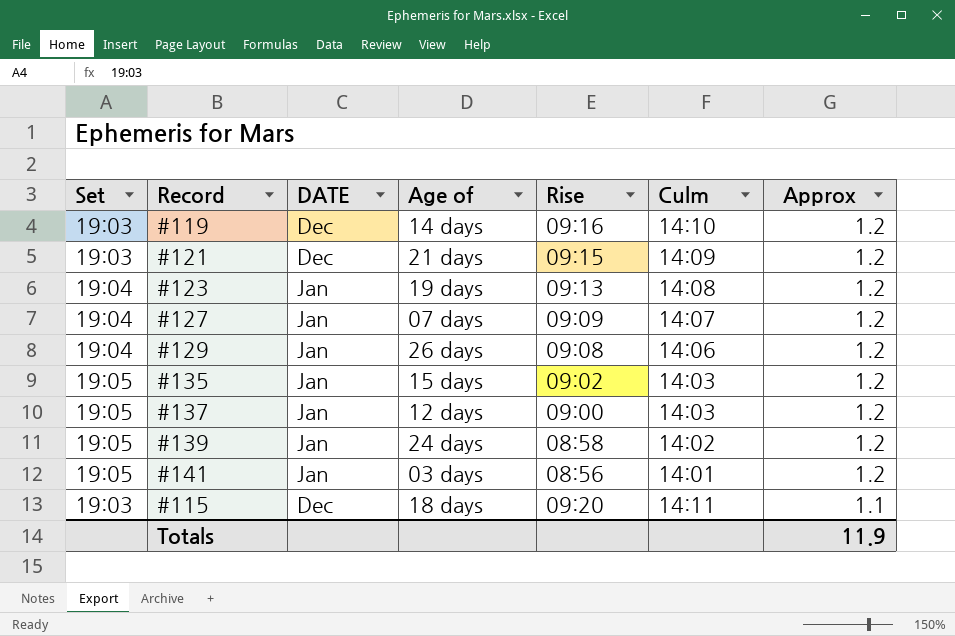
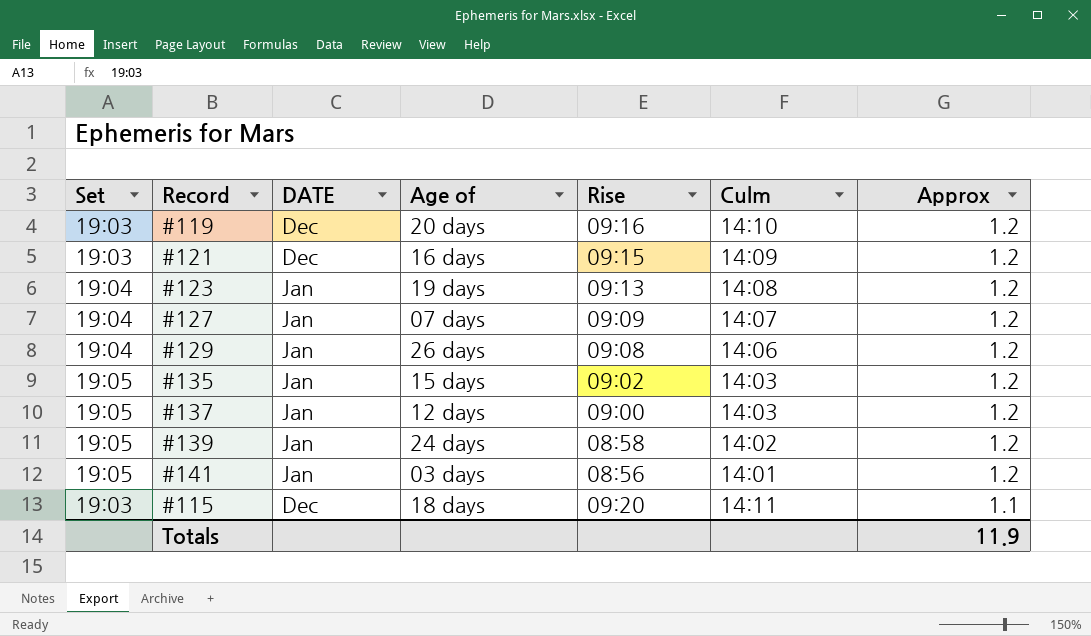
#119 | Age of: 14 days -> 20 days
#121 | Age of: 21 days -> 16 days

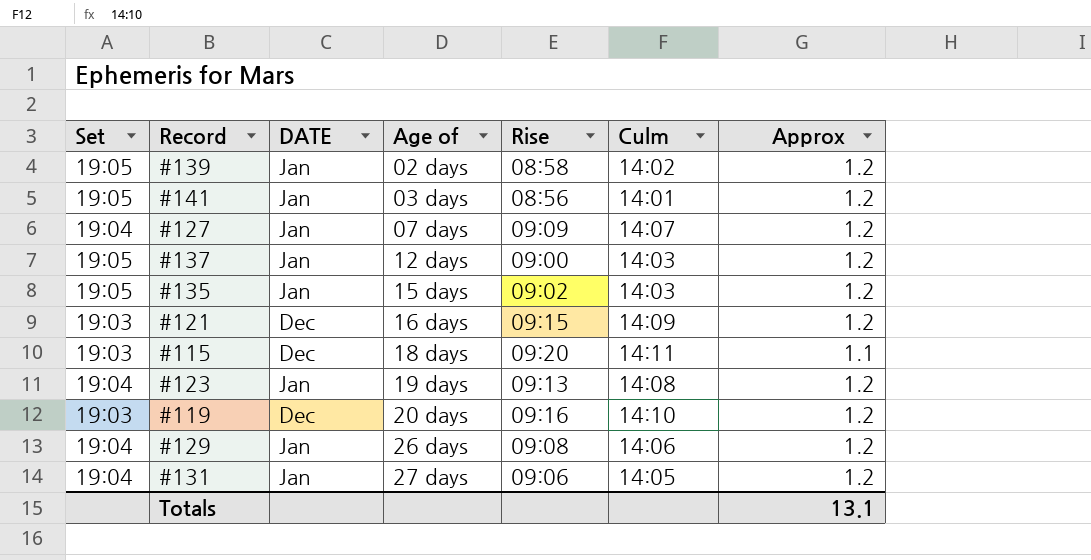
row order: Approx descending -> Age of ascending
#139 | Age of: 24 days -> 02 days
row #131: none -> 19:04 | Jan | 27 days | 09:06 | 14:05 | 1.2
Totals | Approx: 11.9 -> 13.1

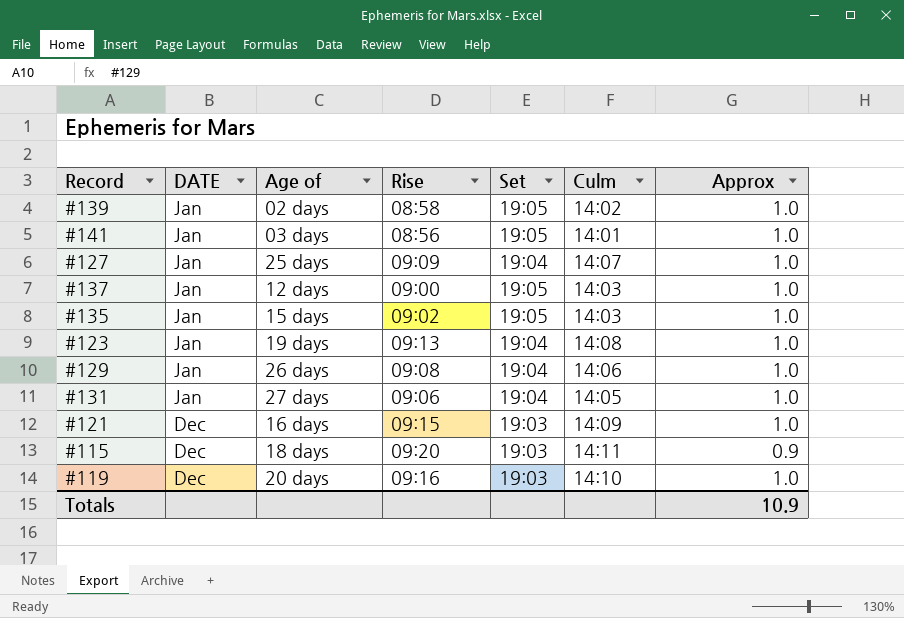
row order: Age of ascending -> DATE ascending
column Set | position: 1 -> 5
#139 | Approx: 1.2 -> 1.0
#141 | Approx: 1.2 -> 1.0
#127 | Age of: 07 days -> 25 days
#127 | Approx: 1.2 -> 1.0
#137 | Approx: 1.2 -> 1.0
#135 | Approx: 1.2 -> 1.0
#123 | Approx: 1.2 -> 1.0
#129 | Approx: 1.2 -> 1.0
#131 | Approx: 1.2 -> 1.0
#121 | Approx: 1.2 -> 1.0
#115 | Approx: 1.1 -> 0.9
#119 | Approx: 1.2 -> 1.0
Totals | Approx: 13.1 -> 10.9

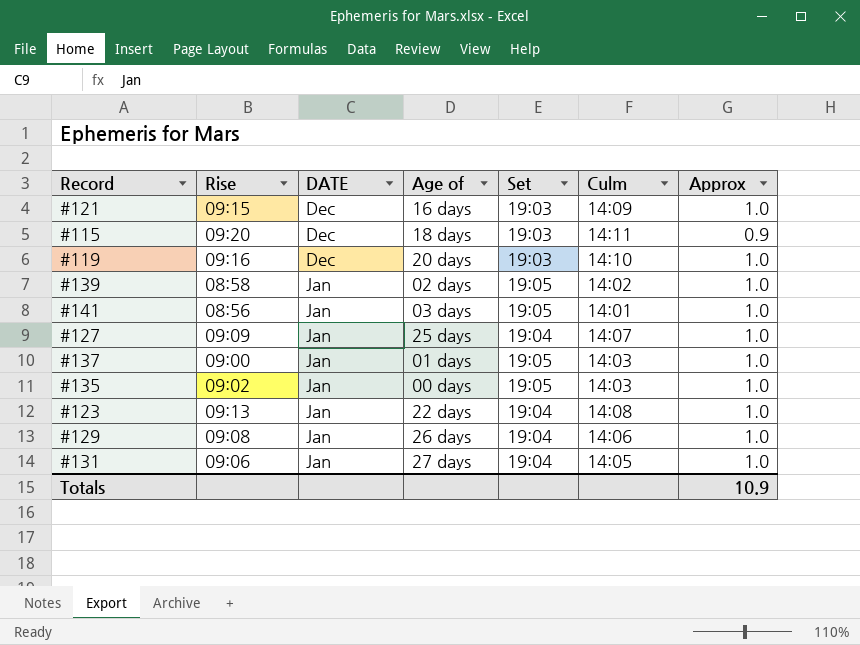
row order: DATE ascending -> DATE descending
column Rise | position: 4 -> 2
#137 | Age of: 12 days -> 01 days
#135 | Age of: 15 days -> 00 days
#123 | Age of: 19 days -> 22 days

